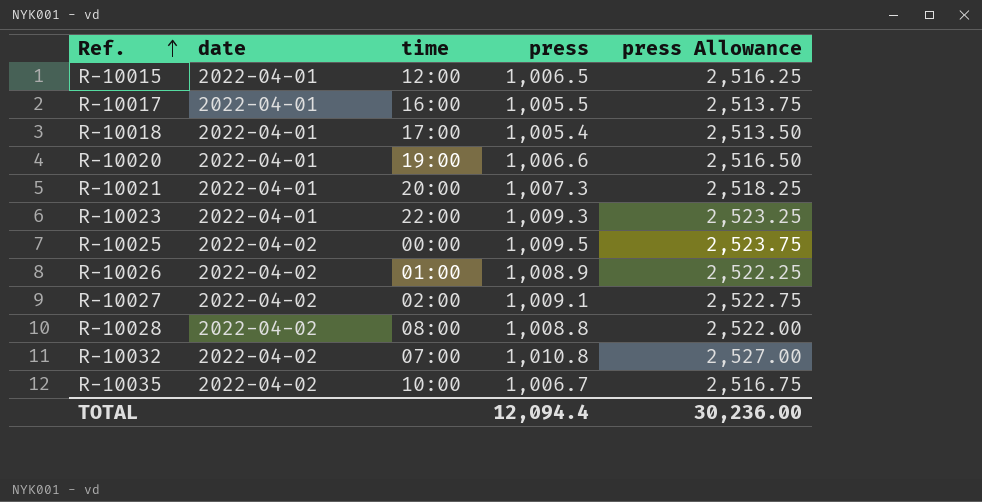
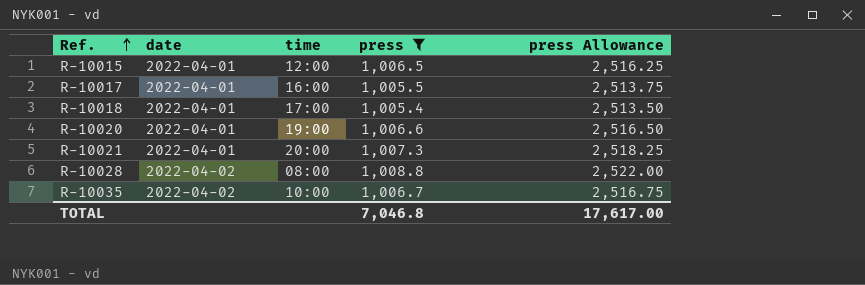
filter: none -> press <= 1,008.8
TOTAL | press: 12,094.4 -> 7,046.8
TOTAL | press Allowance: 30,236.00 -> 17,617.00

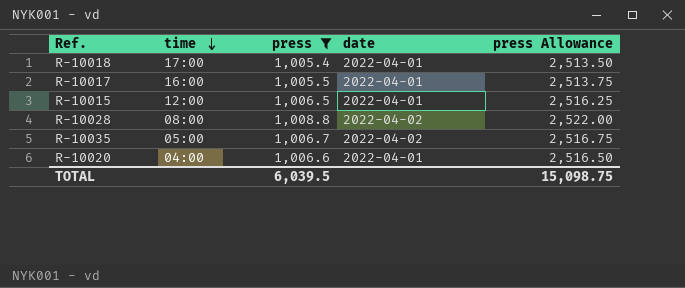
row order: Ref. ascending -> time descending
column date | position: 2 -> 4
row R-10021: 2022-04-01 | 20:00 | 1,007.3 | 2,518.25 -> none
R-10035 | time: 10:00 -> 05:00
R-10020 | time: 19:00 -> 04:00
TOTAL | press: 7,046.8 -> 6,039.5
TOTAL | press Allowance: 17,617.00 -> 15,098.75

